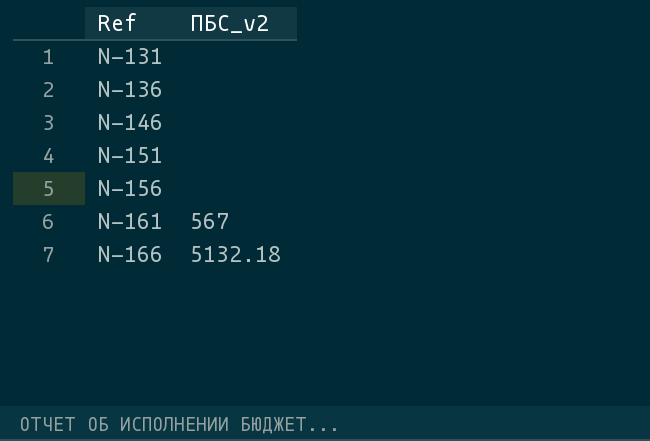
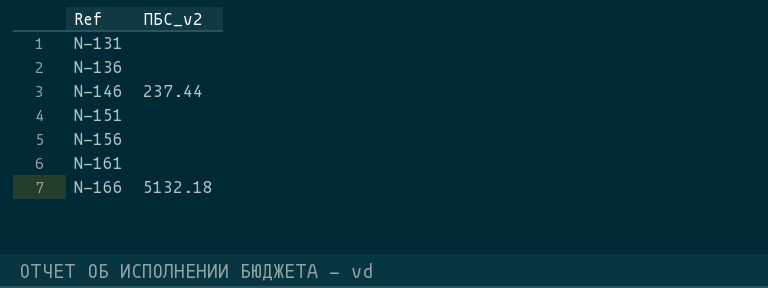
N-146 | ПБС_v2: none -> 237.44
N-161 | ПБС_v2: 567 -> none

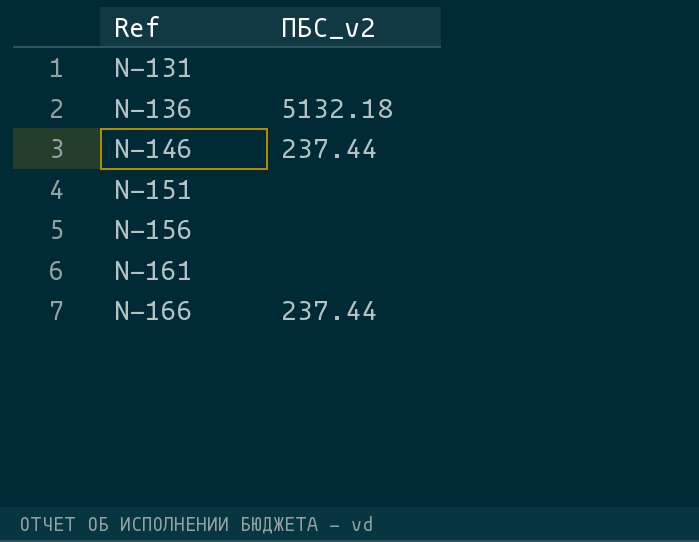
N-136 | ПБС_v2: none -> 5132.18
N-166 | ПБС_v2: 5132.18 -> 237.44

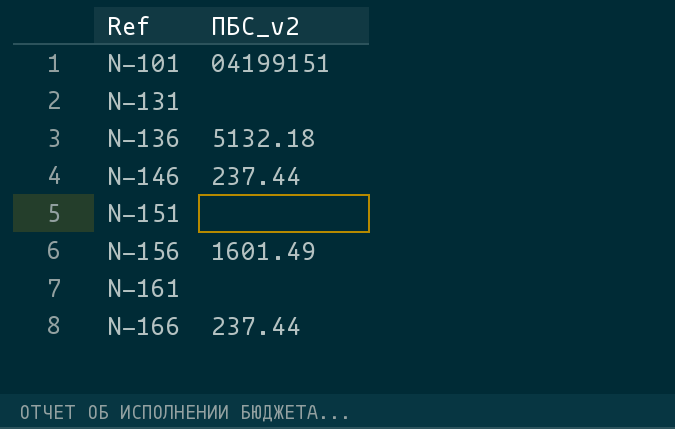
row N-101: none -> 04199151
N-156 | ПБС_v2: none -> 1601.49

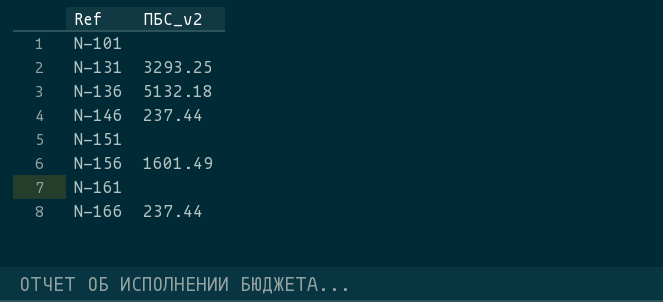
N-101 | ПБС_v2: 04199151 -> none
N-131 | ПБС_v2: none -> 3293.25

